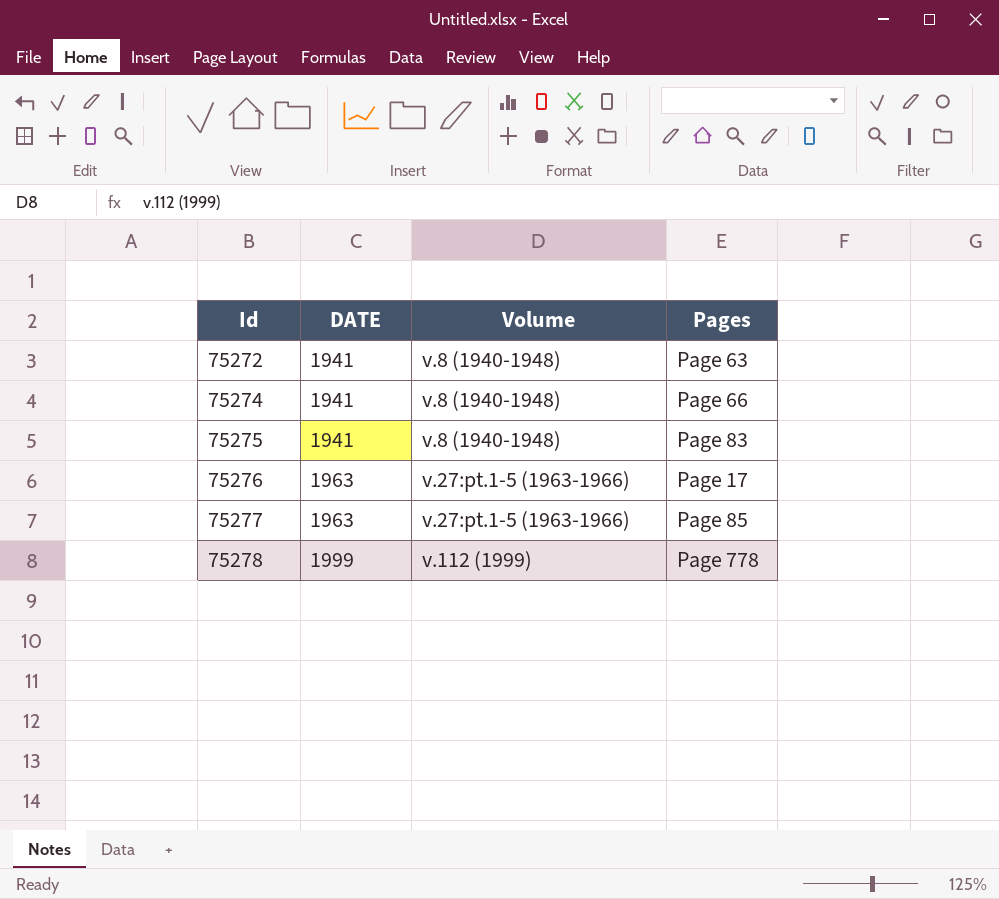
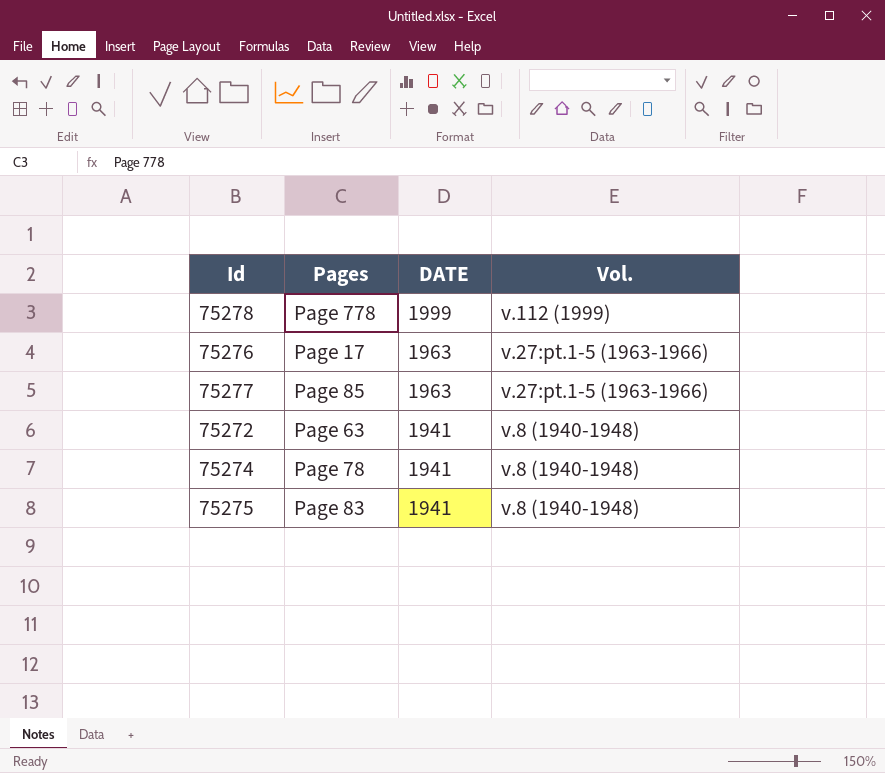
row order: Id ascending -> DATE descending
column Pages | position: 4 -> 2
column name: Volume -> Vol.
75274 | Pages: Page 66 -> Page 78

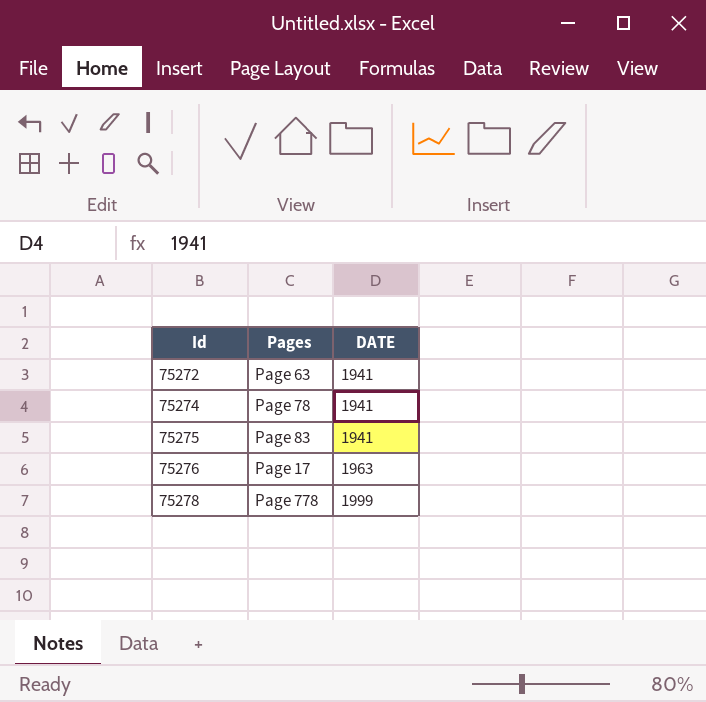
row order: DATE descending -> Id ascending
column Vol. | position: 4 -> none
row 75277: Page 85 | 1963 | v.27:pt.1-5 (1963-1966) -> none

